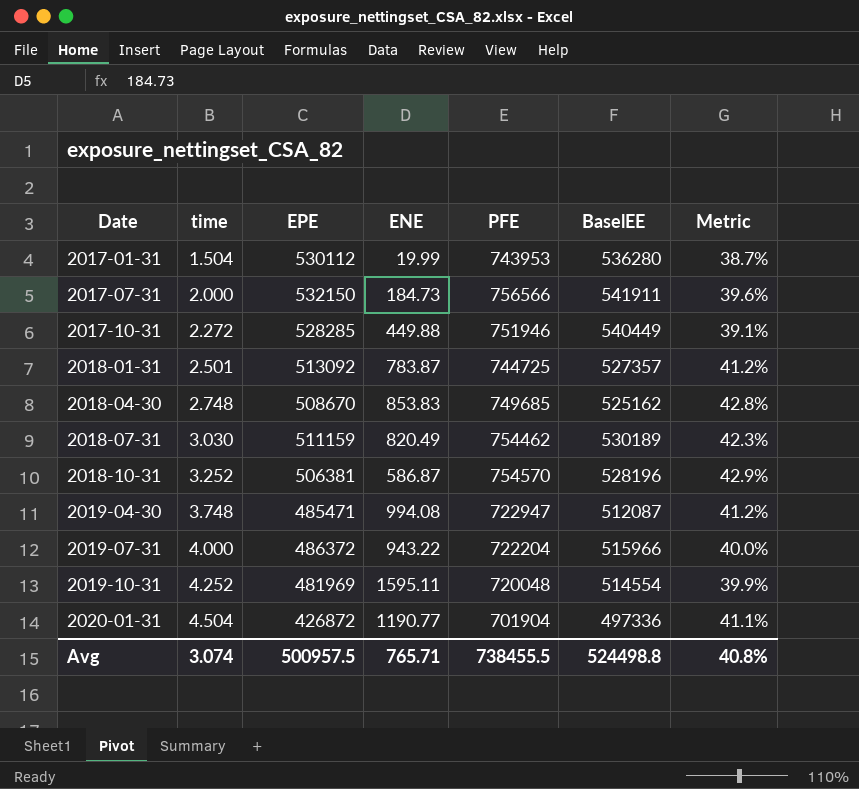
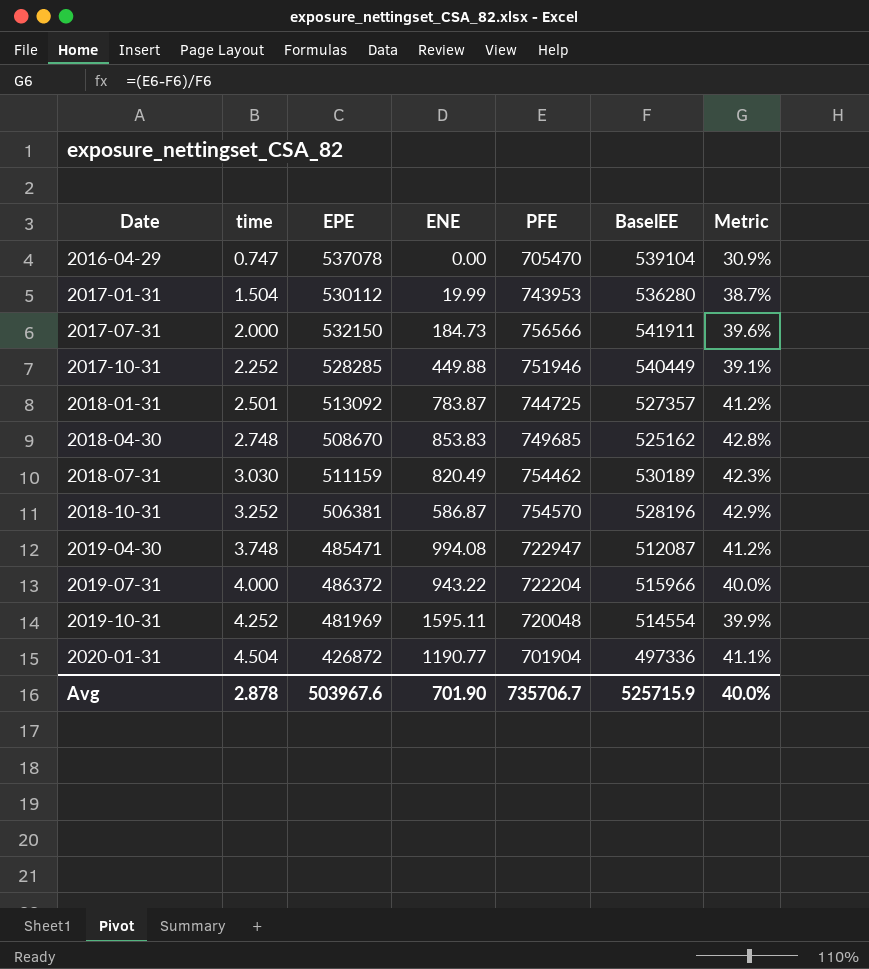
row 2016-04-29: none -> 0.747 | 537078 | 0.00 | 705470 | 539104 | 30.9%
2017-10-31 | time: 2.272 -> 2.252
Avg | time: 3.074 -> 2.878
Avg | EPE: 500957.5 -> 503967.6
Avg | ENE: 765.71 -> 701.90
Avg | PFE: 738455.5 -> 735706.7
Avg | BaselEE: 524498.8 -> 525715.9
Avg | Metric: 40.8% -> 40.0%

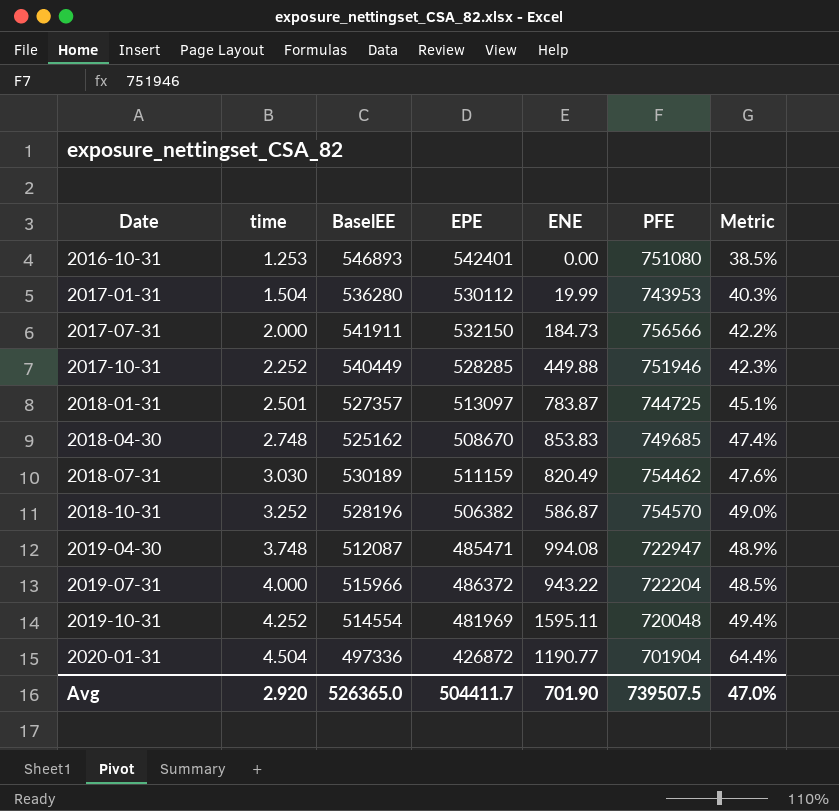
column BaselEE | position: 6 -> 3
column Metric | formula: ([PFE] - [BaselEE]) / [BaselEE] -> ([PFE] - [EPE]) / [EPE]
row 2016-04-29: 0.747 | 537078 | 0.00 | 705470 | 539104 | 30.9% -> none
row 2016-10-31: none -> 1.253 | 546893 | 542401 | 0.00 | 751080 | 38.5%
2018-01-31 | EPE: 513092 -> 513097
2018-10-31 | EPE: 506381 -> 506382
Avg | time: 2.878 -> 2.920
Avg | BaselEE: 525715.9 -> 526365.0
Avg | EPE: 503967.6 -> 504411.7
Avg | PFE: 735706.7 -> 739507.5
Avg | Metric: 40.0% -> 47.0%

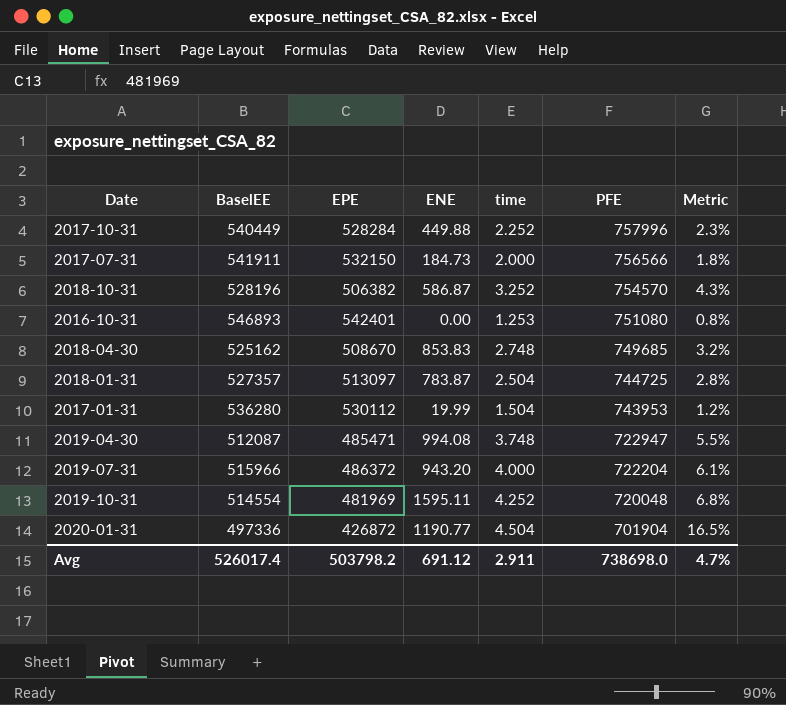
row order: Date ascending -> PFE descending
column time | position: 2 -> 5
column Metric | formula: ([PFE] - [EPE]) / [EPE] -> ([BaselEE] - [EPE]) / [EPE]
row 2018-07-31: 3.030 | 530189 | 511159 | 820.49 | 754462 | 47.6% -> none
2017-10-31 | EPE: 528285 -> 528284
2017-10-31 | PFE: 751946 -> 757996
2018-01-31 | time: 2.501 -> 2.504
2019-07-31 | ENE: 943.22 -> 943.20
Avg | BaselEE: 526365.0 -> 526017.4
Avg | EPE: 504411.7 -> 503798.2
Avg | ENE: 701.90 -> 691.12
Avg | time: 2.920 -> 2.911
Avg | PFE: 739507.5 -> 738698.0
Avg | Metric: 47.0% -> 4.7%

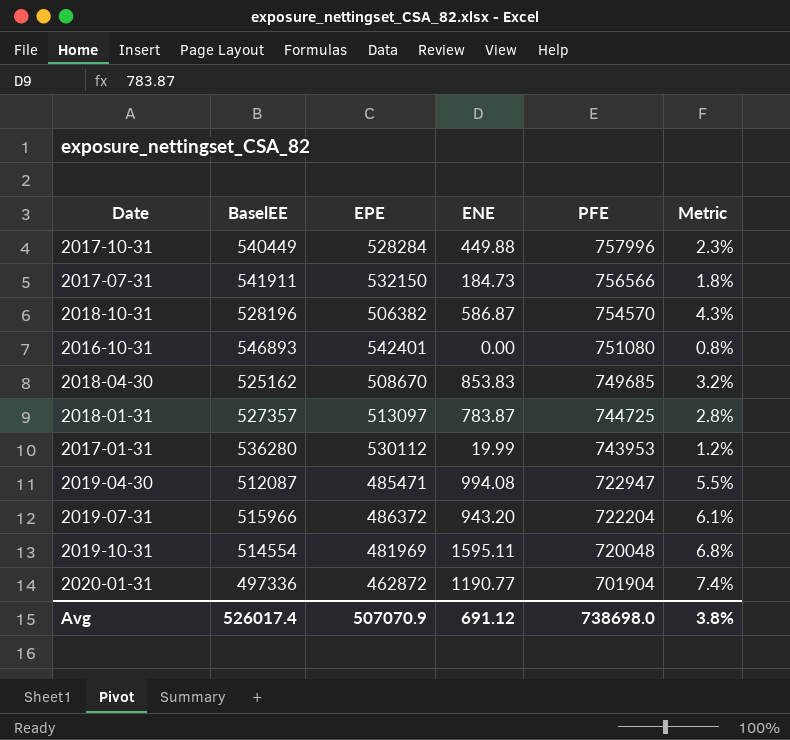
column time | position: 5 -> none
2020-01-31 | EPE: 426872 -> 462872
2020-01-31 | Metric: 16.5% -> 7.4%
Avg | EPE: 503798.2 -> 507070.9
Avg | Metric: 4.7% -> 3.8%

